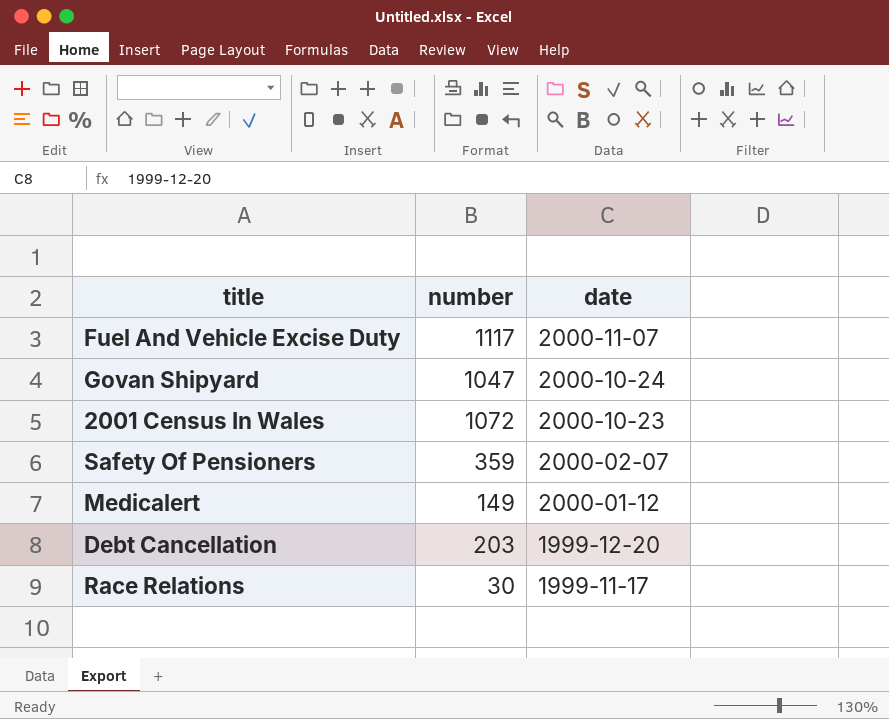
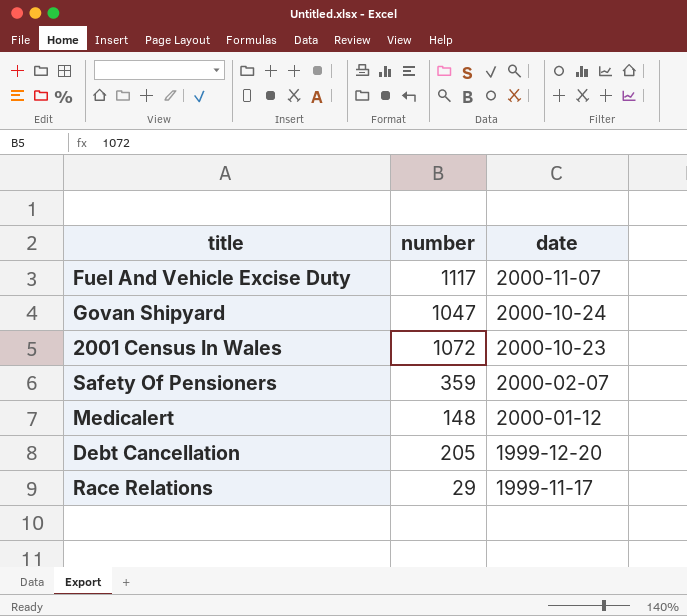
Medicalert | number: 149 -> 148
Debt Cancellation | number: 203 -> 205
Race Relations | number: 30 -> 29

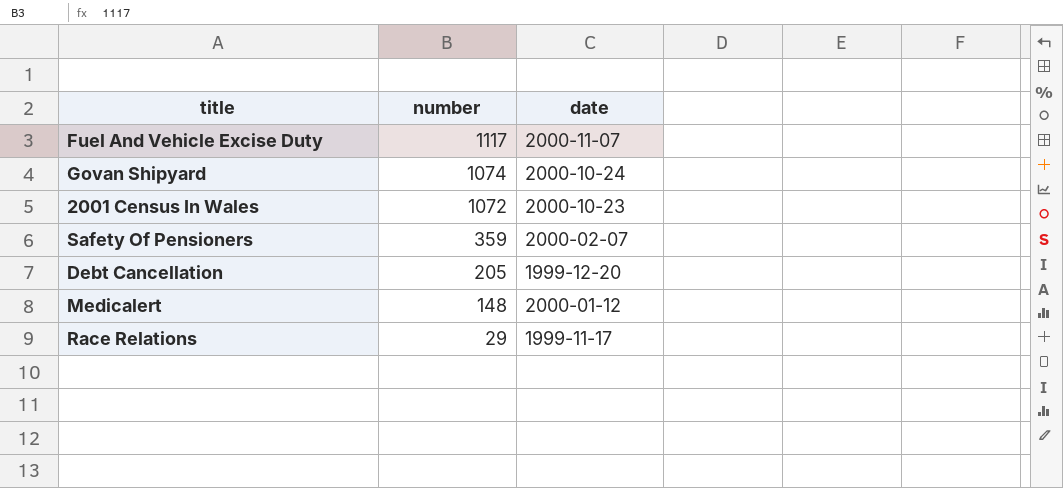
row order: date descending -> number descending
Govan Shipyard | number: 1047 -> 1074

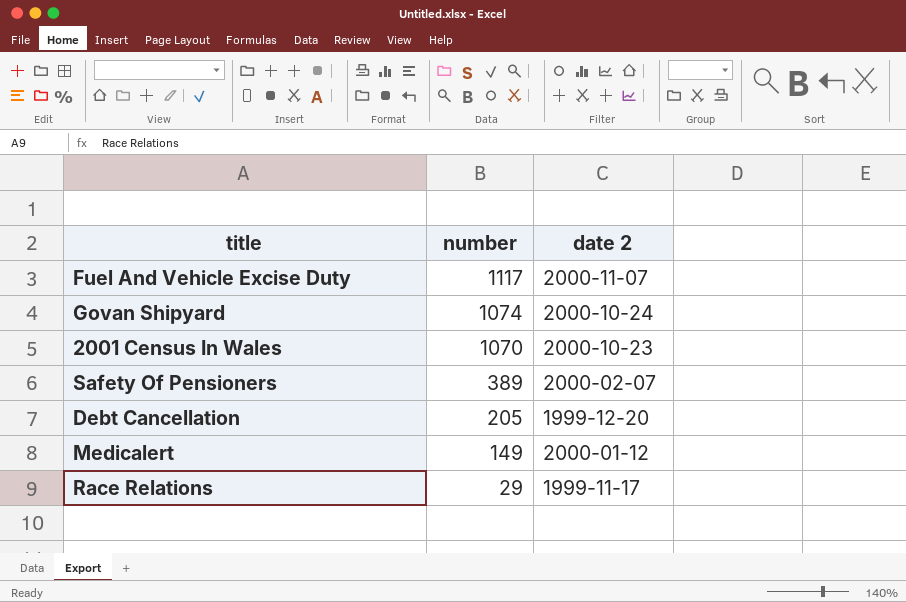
column name: date -> date 2
2001 Census In Wales | number: 1072 -> 1070
Safety Of Pensioners | number: 359 -> 389
Medicalert | number: 148 -> 149

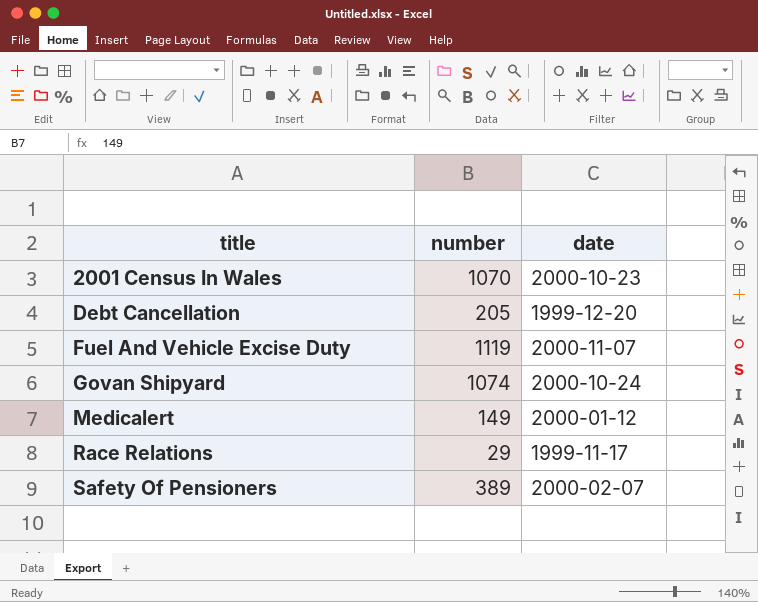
row order: number descending -> title ascending
column name: date 2 -> date
Fuel And Vehicle Excise Duty | number: 1117 -> 1119

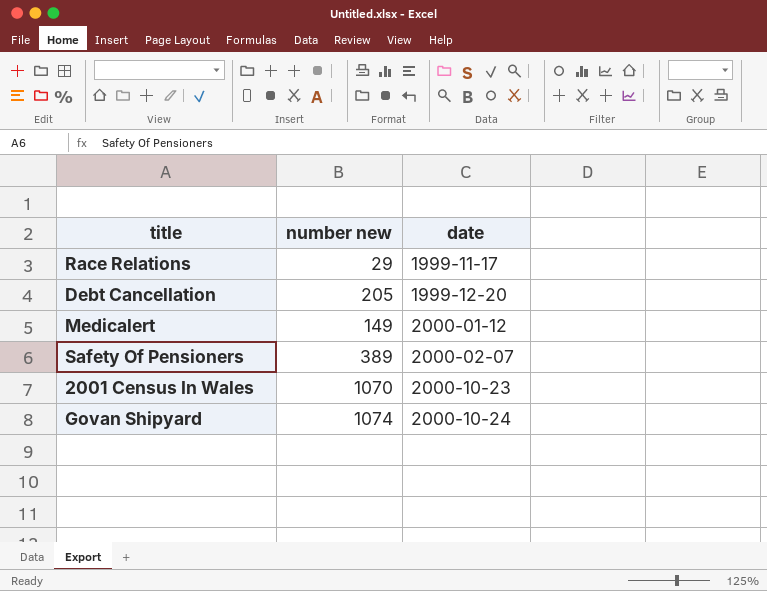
row order: title ascending -> date ascending
column name: number -> number new
row Fuel And Vehicle Excise Duty: 1119 | 2000-11-07 -> none

